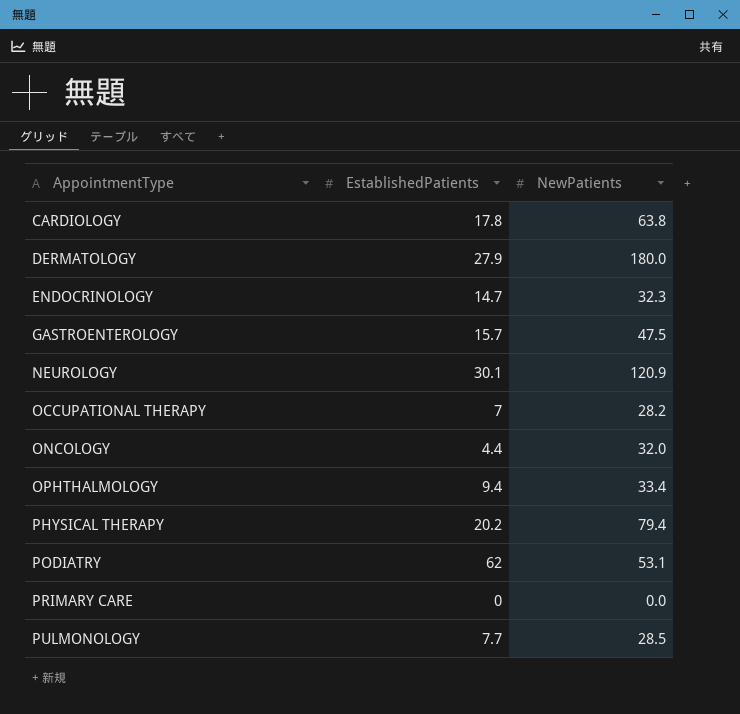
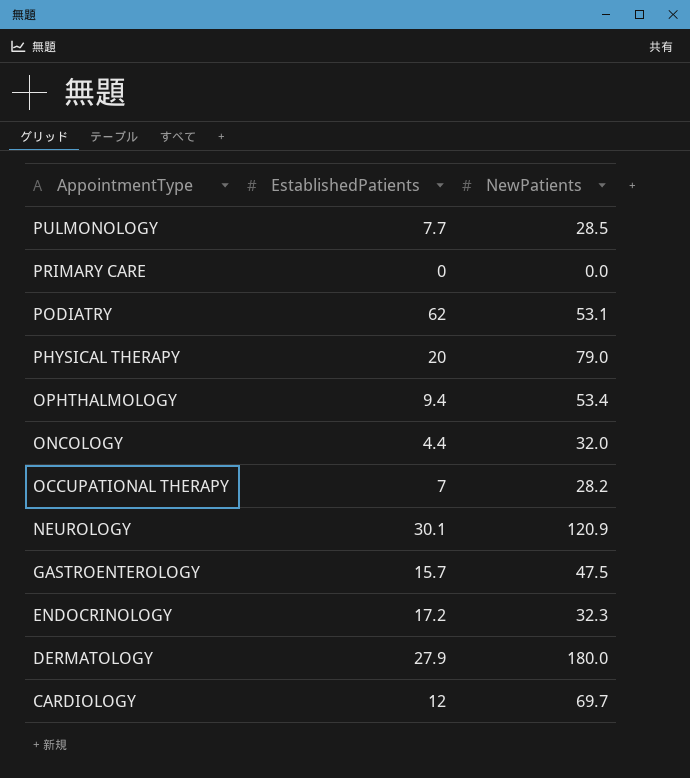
row order: AppointmentType ascending -> AppointmentType descending
PHYSICAL THERAPY | EstablishedPatients: 20.2 -> 20
PHYSICAL THERAPY | NewPatients: 79.4 -> 79.0
OPHTHALMOLOGY | NewPatients: 33.4 -> 53.4
ENDOCRINOLOGY | EstablishedPatients: 14.7 -> 17.2
CARDIOLOGY | EstablishedPatients: 17.8 -> 12
CARDIOLOGY | NewPatients: 63.8 -> 69.7

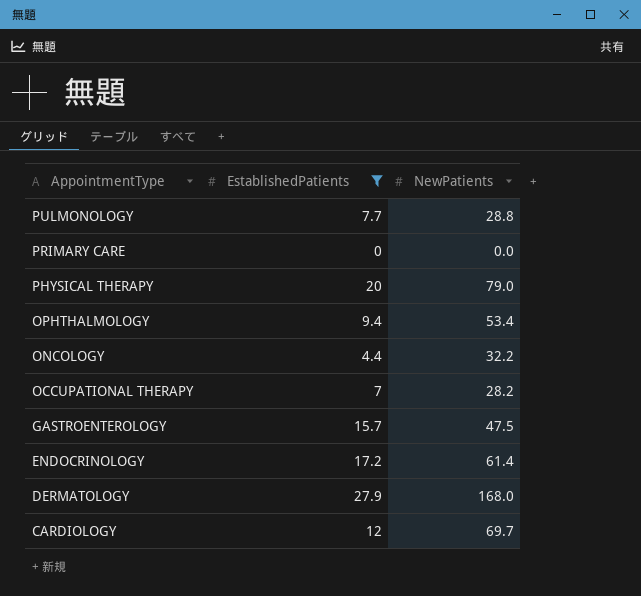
filter: none -> EstablishedPatients <= 27.9
PULMONOLOGY | NewPatients: 28.5 -> 28.8
ONCOLOGY | NewPatients: 32.0 -> 32.2
ENDOCRINOLOGY | NewPatients: 32.3 -> 61.4
DERMATOLOGY | NewPatients: 180.0 -> 168.0

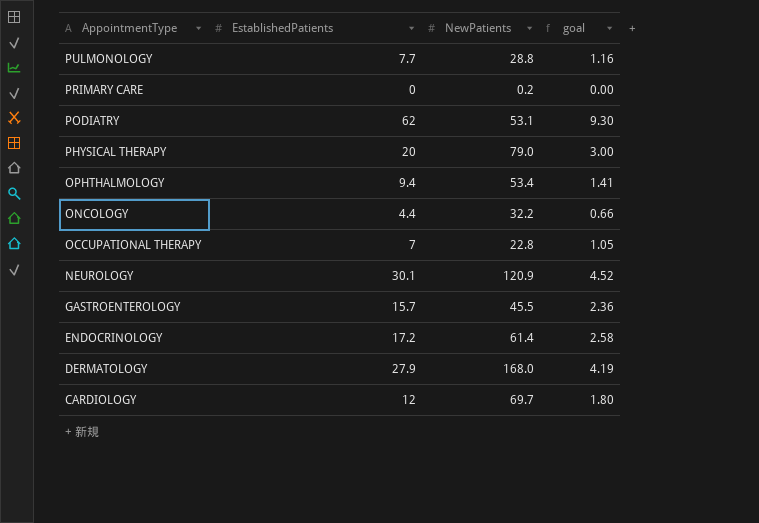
filter: EstablishedPatients <= 27.9 -> none
column goal | formula: none -> [EstablishedPatients] * 0.15
PRIMARY CARE | NewPatients: 0.0 -> 0.2
OCCUPATIONAL THERAPY | NewPatients: 28.2 -> 22.8
GASTROENTEROLOGY | NewPatients: 47.5 -> 45.5

